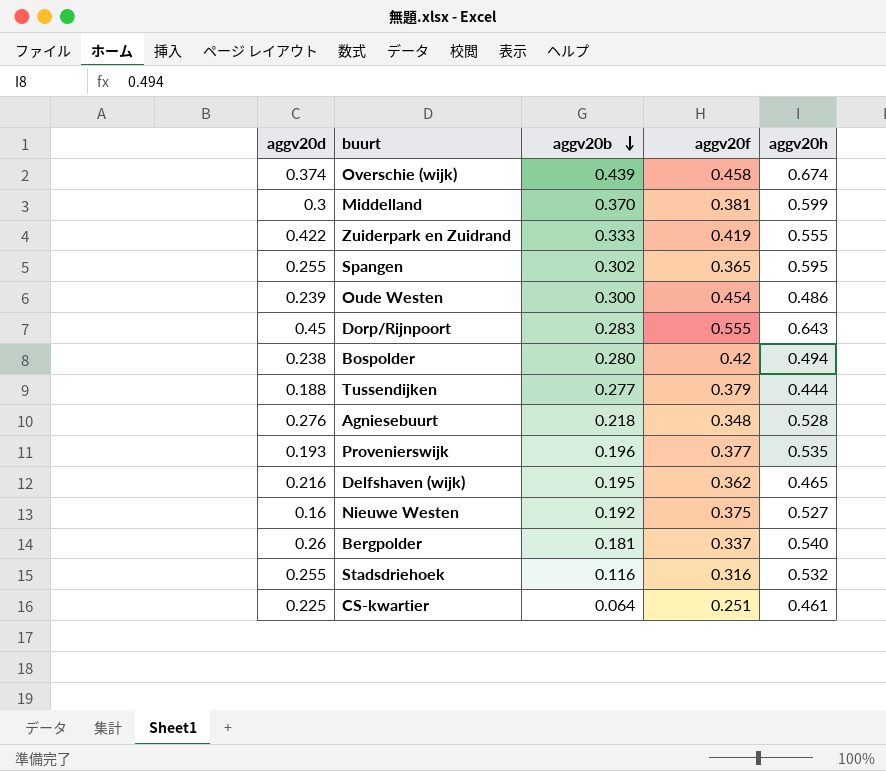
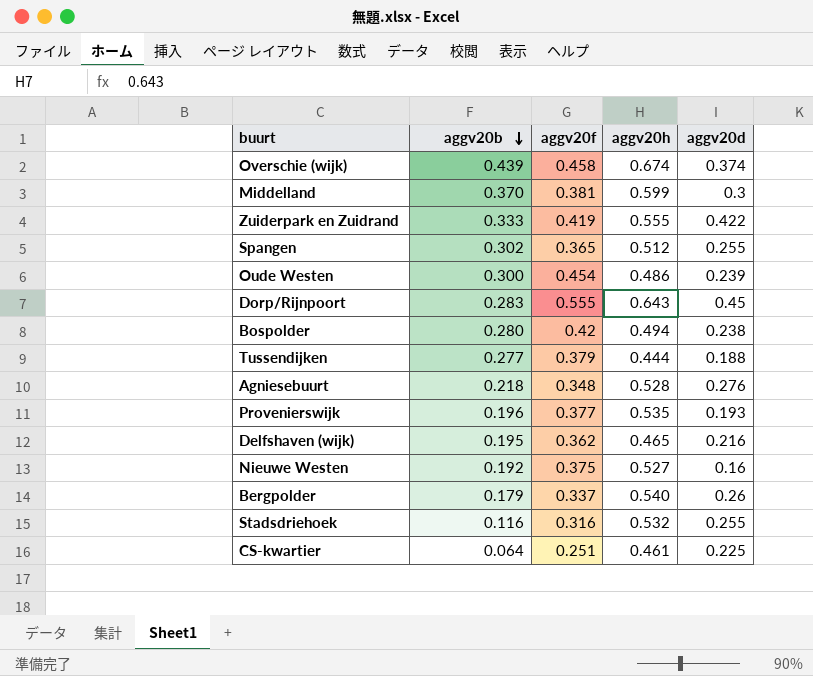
column aggv20d | position: 1 -> 5
Spangen | aggv20h: 0.595 -> 0.512
Bergpolder | aggv20b: 0.181 -> 0.179

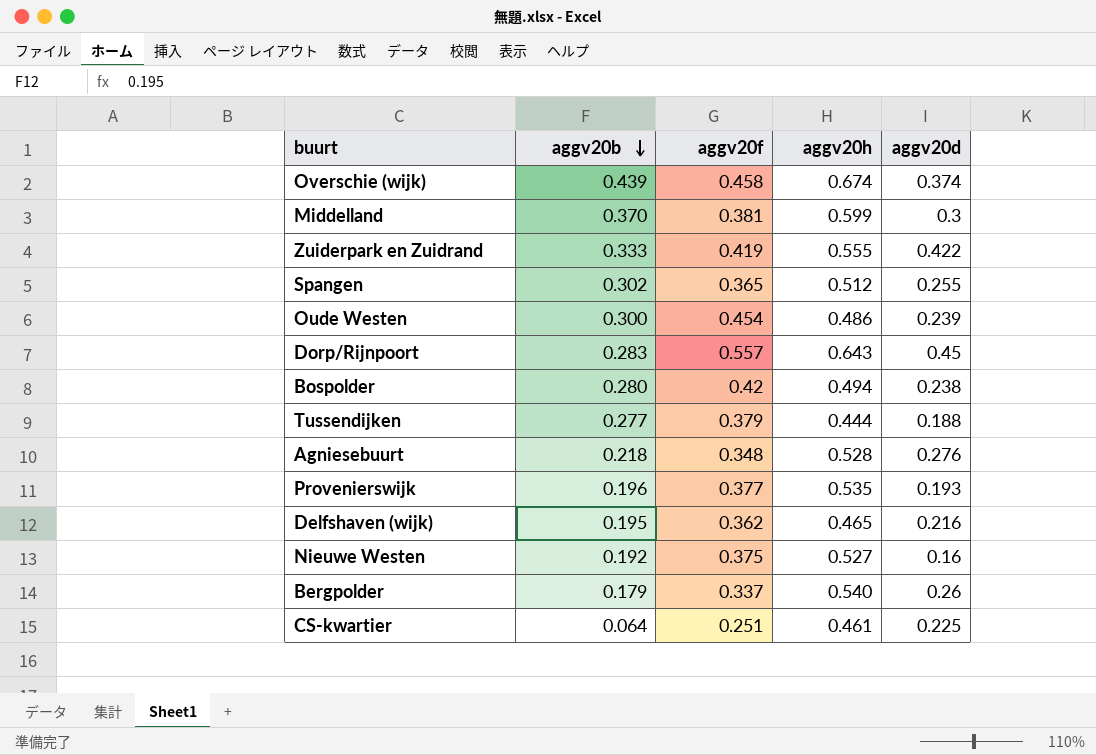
row Stadsdriehoek: 0.116 | 0.316 | 0.532 | 0.255 -> none
Dorp/Rijnpoort | aggv20f: 0.555 -> 0.557

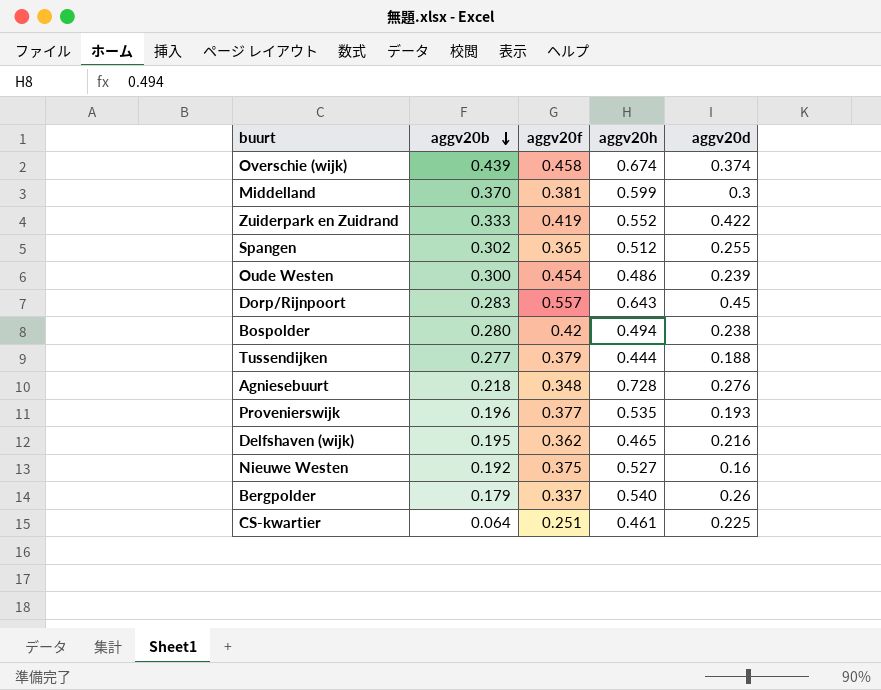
Zuiderpark en Zuidrand | aggv20h: 0.555 -> 0.552
Agniesebuurt | aggv20h: 0.528 -> 0.728

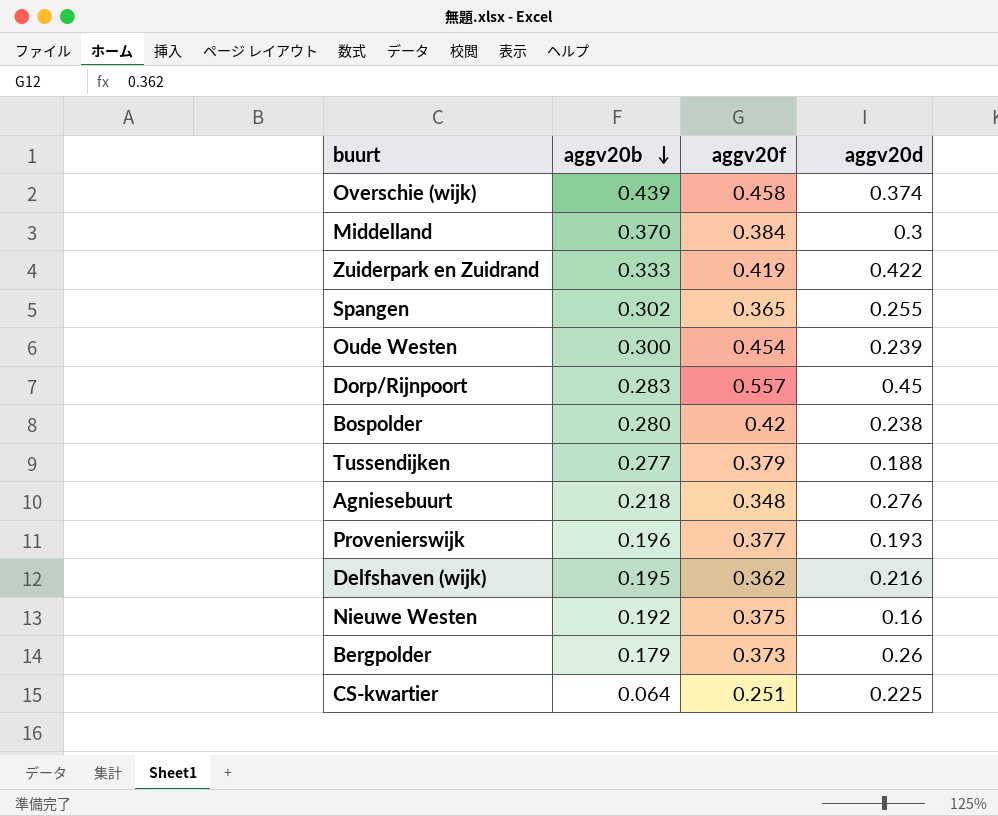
column aggv20h | position: 4 -> none
Middelland | aggv20f: 0.381 -> 0.384
Bergpolder | aggv20f: 0.337 -> 0.373

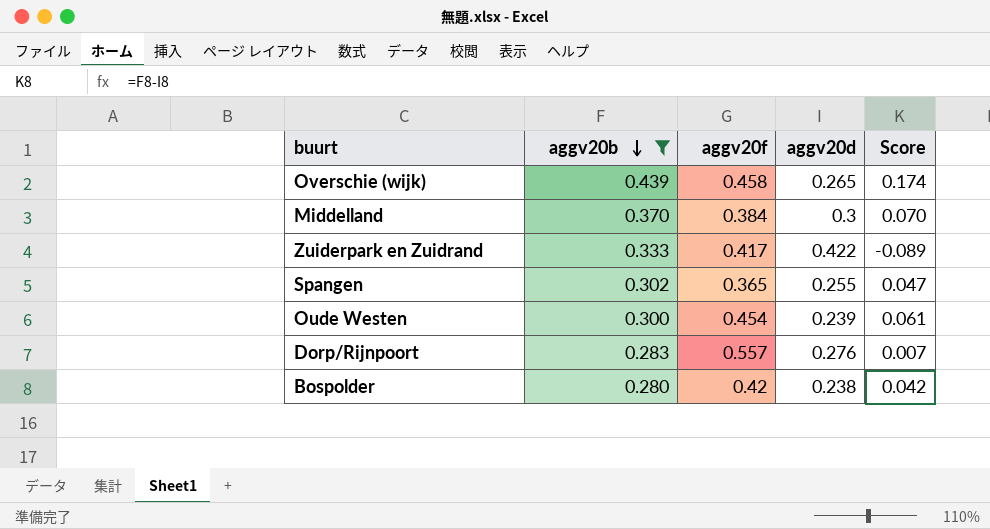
filter: none -> aggv20b >= 0.280
column Score | formula: none -> [aggv20b] - [aggv20d]
Overschie (wijk) | aggv20d: 0.374 -> 0.265
Zuiderpark en Zuidrand | aggv20f: 0.419 -> 0.417
Dorp/Rijnpoort | aggv20d: 0.45 -> 0.276

